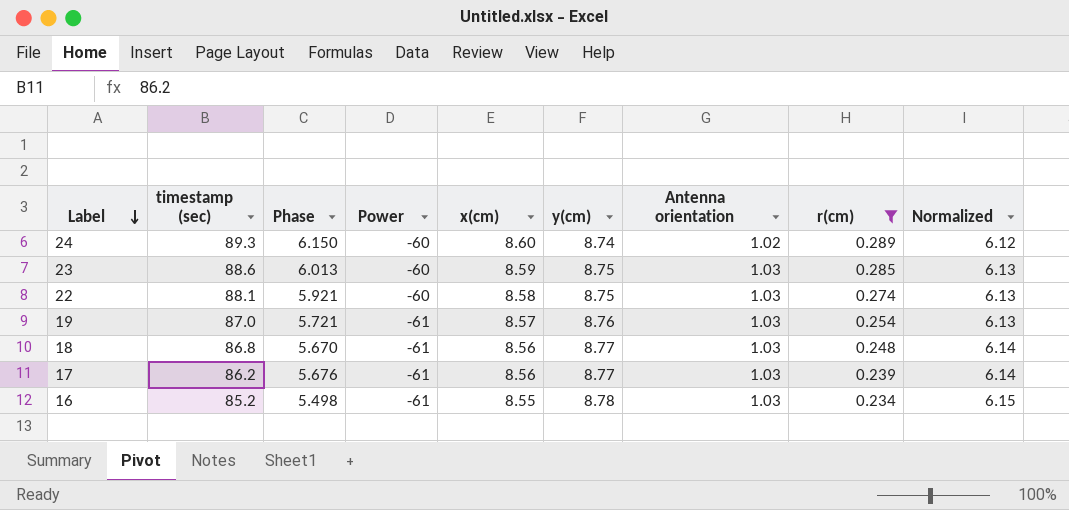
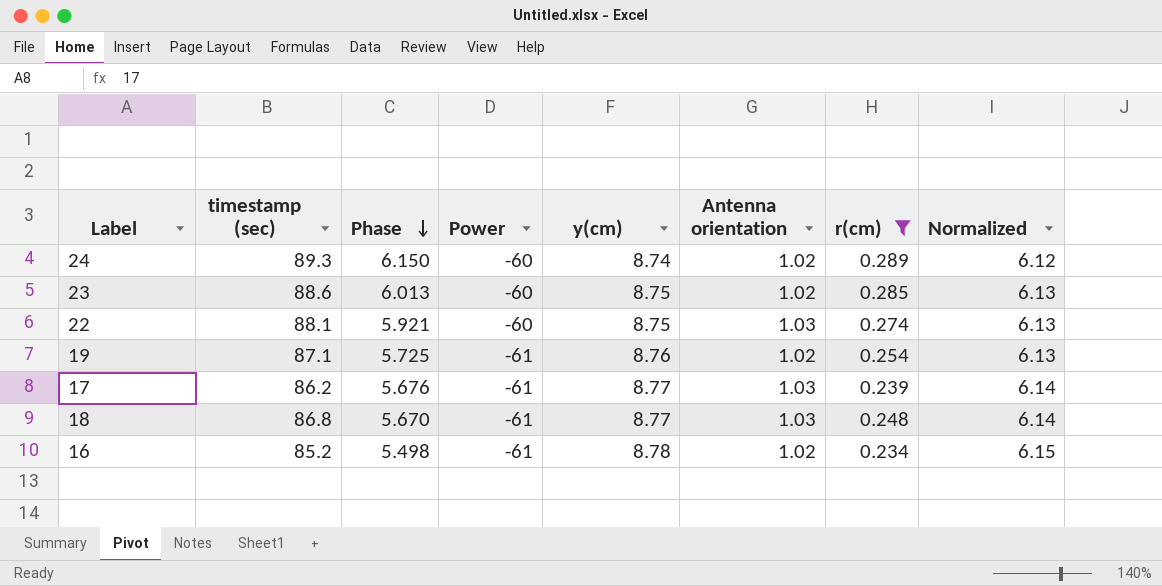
row order: Label descending -> Phase descending
column x(cm) | position: 5 -> none
23 | Antenna orientation: 1.03 -> 1.02
19 | timestamp (sec): 87.0 -> 87.1
19 | Phase: 5.721 -> 5.725
19 | Antenna orientation: 1.03 -> 1.02
16 | Antenna orientation: 1.03 -> 1.02

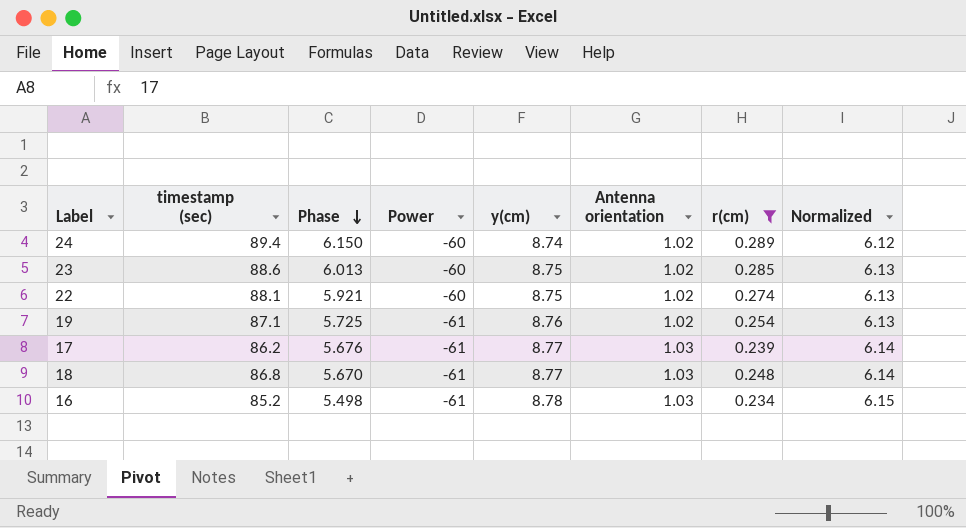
24 | timestamp (sec): 89.3 -> 89.4
22 | Antenna orientation: 1.03 -> 1.02
16 | Antenna orientation: 1.02 -> 1.03

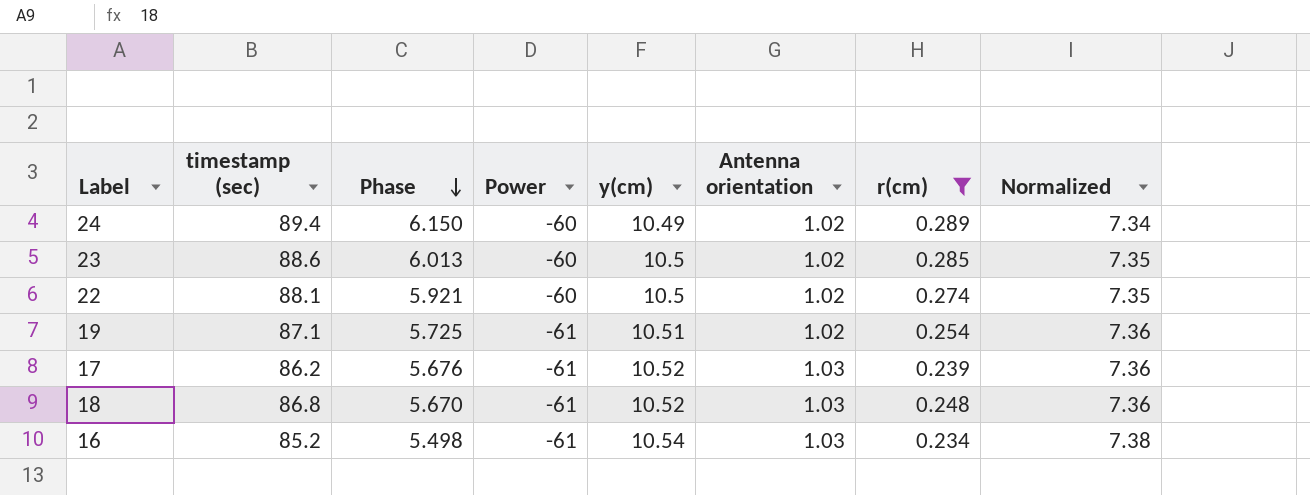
24 | y(cm): 8.74 -> 10.49
24 | Normalized: 6.12 -> 7.34
23 | y(cm): 8.75 -> 10.5
23 | Normalized: 6.13 -> 7.35
22 | y(cm): 8.75 -> 10.5
22 | Normalized: 6.13 -> 7.35
19 | y(cm): 8.76 -> 10.51
19 | Normalized: 6.13 -> 7.36
17 | y(cm): 8.77 -> 10.52
17 | Normalized: 6.14 -> 7.36
18 | y(cm): 8.77 -> 10.52
18 | Normalized: 6.14 -> 7.36
16 | y(cm): 8.78 -> 10.54
16 | Normalized: 6.15 -> 7.38

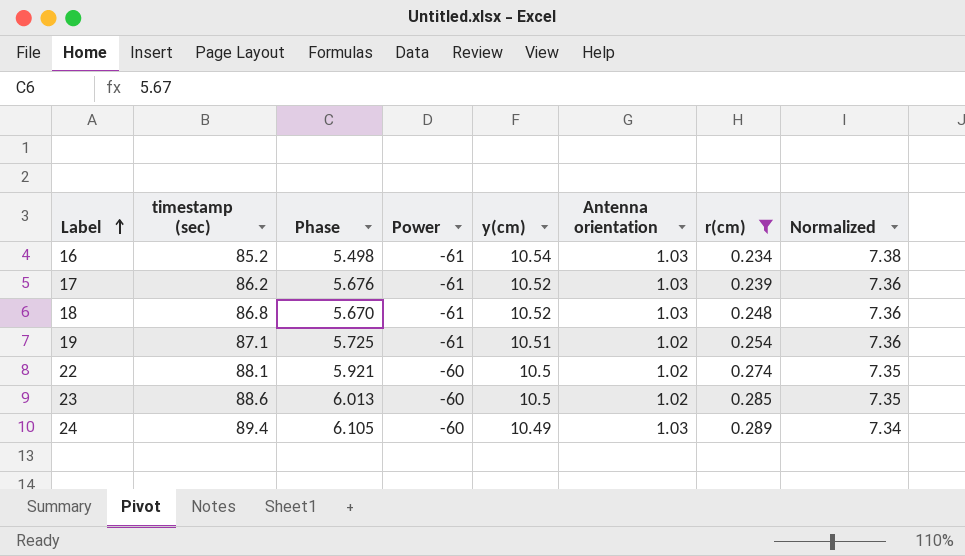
row order: Phase descending -> Label ascending
24 | Phase: 6.150 -> 6.105
24 | Antenna orientation: 1.02 -> 1.03

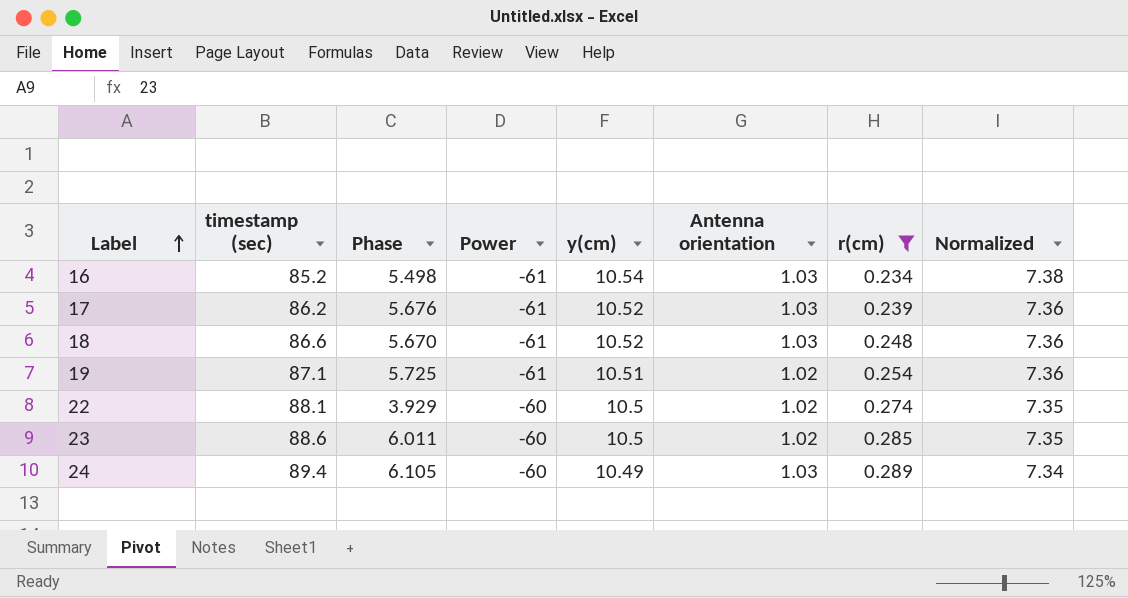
18 | timestamp (sec): 86.8 -> 86.6
22 | Phase: 5.921 -> 3.929
23 | Phase: 6.013 -> 6.011

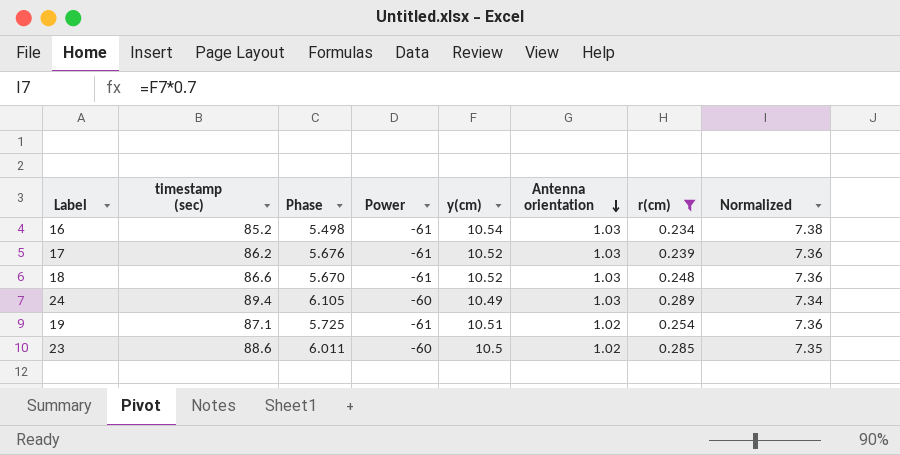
row order: Label ascending -> Antenna orientation descending
row 22: 88.1 | 3.929 | -60 | 10.5 | 1.02 | 0.274 | 7.35 -> none

